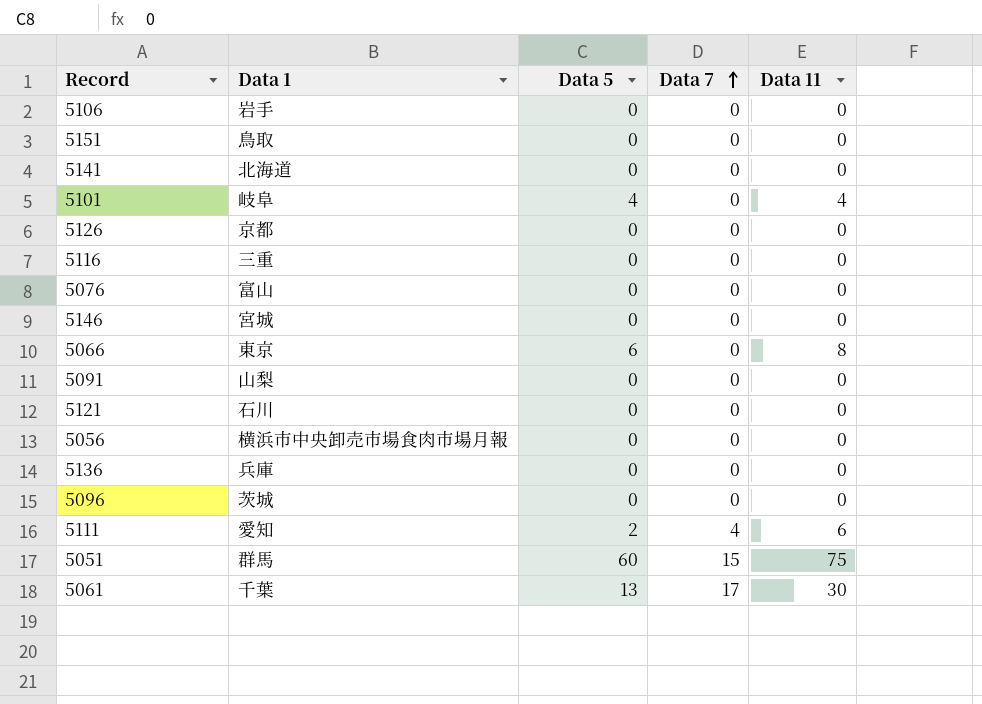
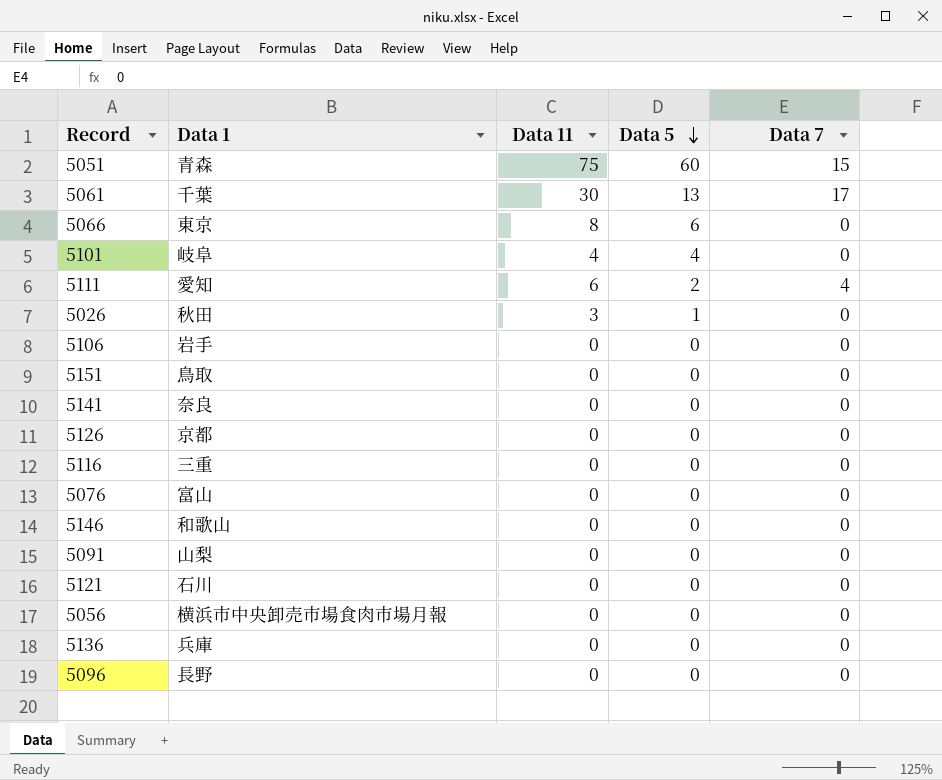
row order: Data 7 ascending -> Data 5 descending
column Data 11 | position: 5 -> 3
5051 | Data 1: 群馬 -> 青森
row 5026: none -> 秋田 | 3 | 1 | 0
5141 | Data 1: 北海道 -> 奈良
5146 | Data 1: 宮城 -> 和歌山
5096 | Data 1: 茨城 -> 長野

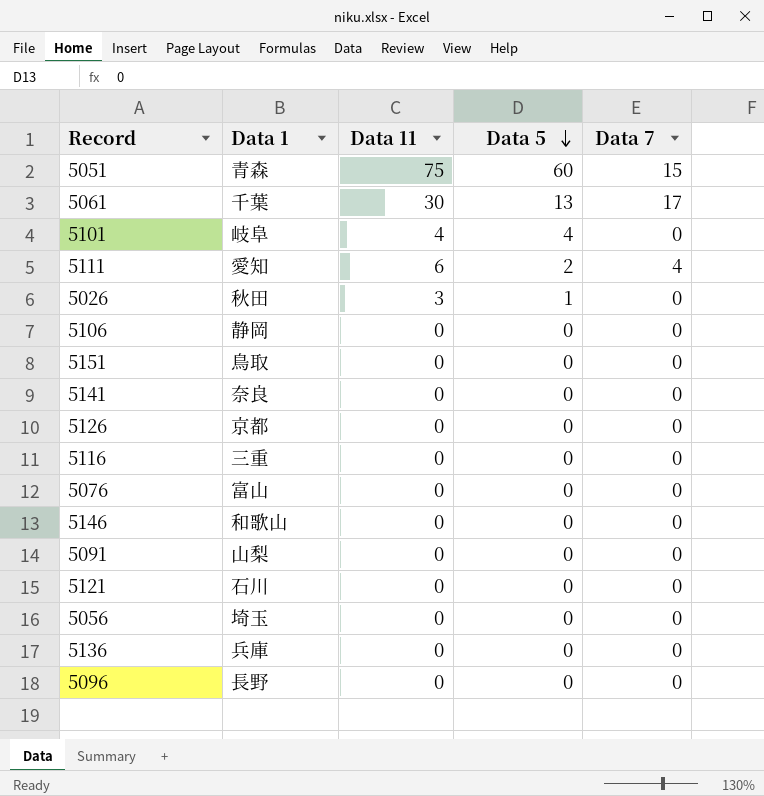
row 5066: 東京 | 8 | 6 | 0 -> none
5106 | Data 1: 岩手 -> 静岡
5056 | Data 1: 横浜市中央卸売市場食肉市場月報 -> 埼玉

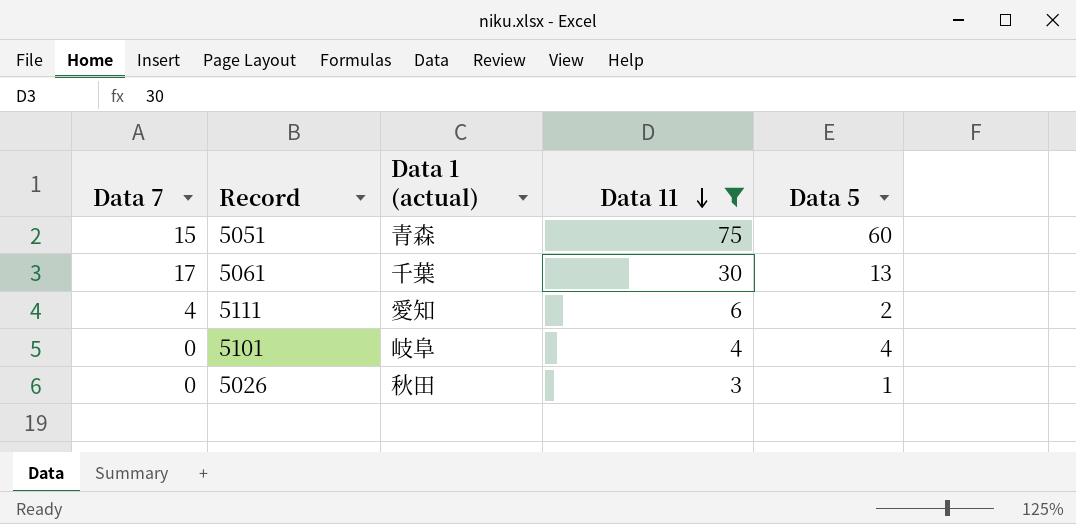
filter: none -> Data 11 != 0
row order: Data 5 descending -> Data 11 descending
column Data 7 | position: 5 -> 1
column name: Data 1 -> Data 1 (actual)

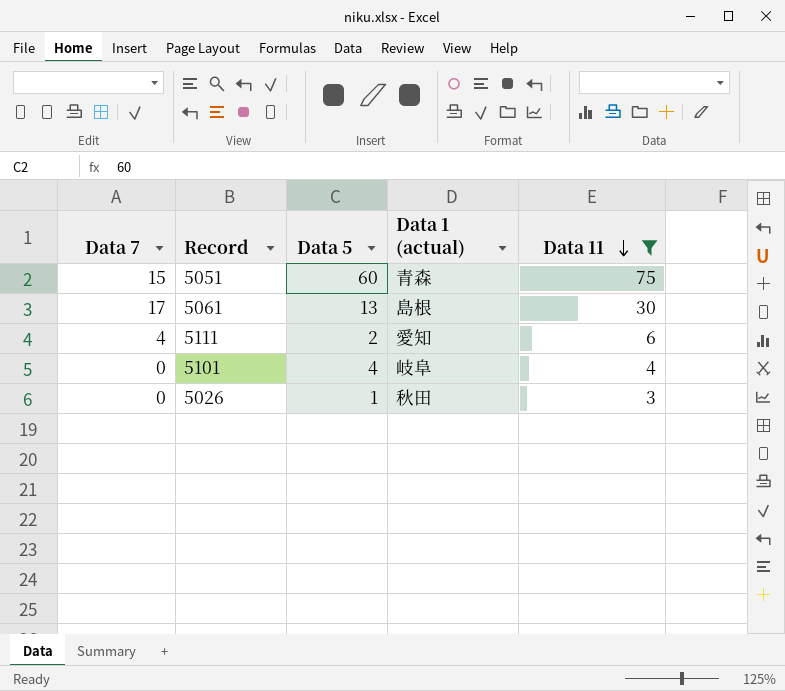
column Data 5 | position: 5 -> 3
5061 | Data 1 (actual): 千葉 -> 島根

